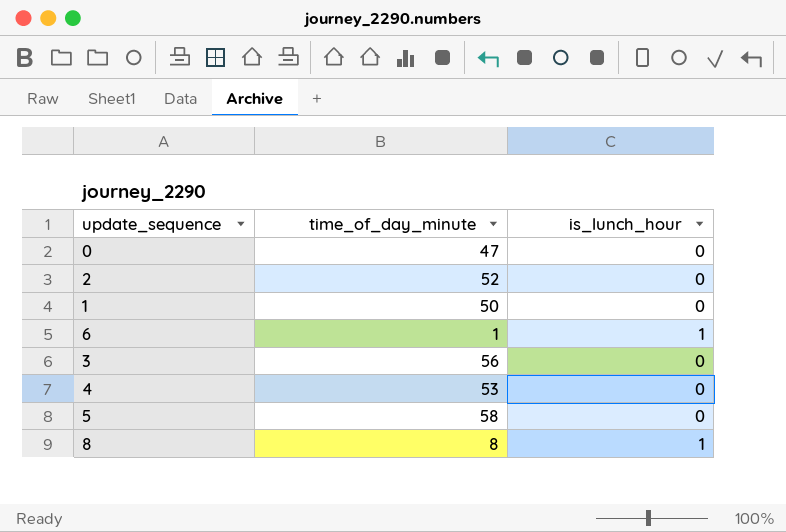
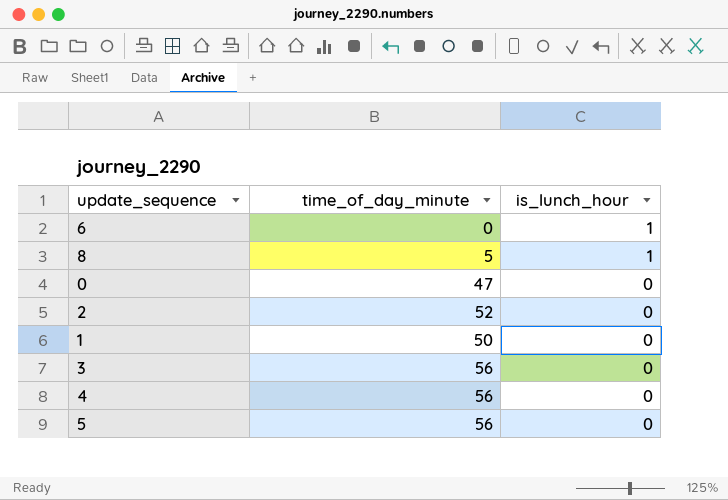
row order: none -> is_lunch_hour descending
6 | time_of_day_minute: 1 -> 0
8 | time_of_day_minute: 8 -> 5
4 | time_of_day_minute: 53 -> 56
5 | time_of_day_minute: 58 -> 56

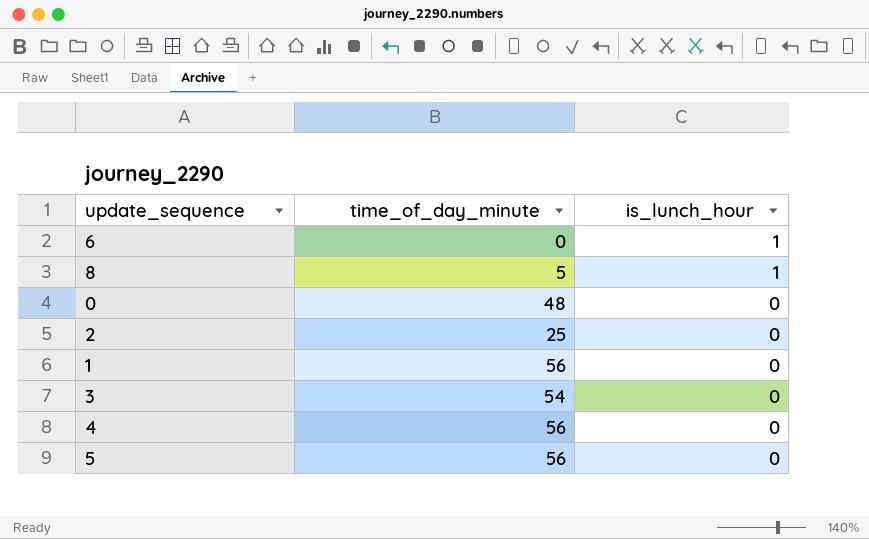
0 | time_of_day_minute: 47 -> 48
2 | time_of_day_minute: 52 -> 25
1 | time_of_day_minute: 50 -> 56
3 | time_of_day_minute: 56 -> 54

